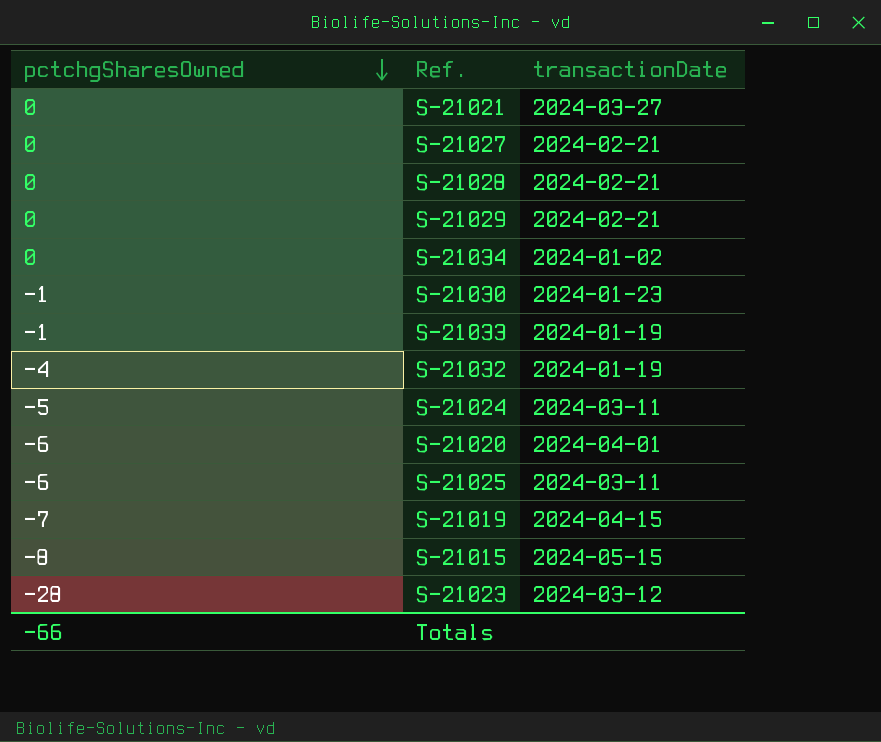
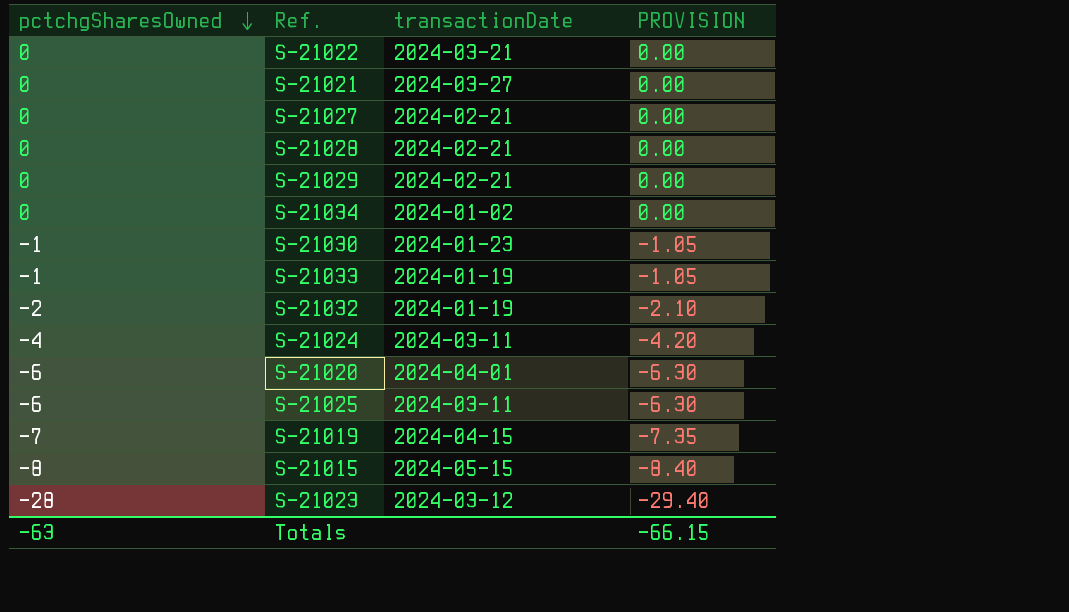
column PROVISION | formula: none -> [pctchgSharesOwned] * 1.05
row S-21022: none -> 0 | 2024-03-21 | 0.00
S-21032 | pctchgSharesOwned: -4 -> -2
S-21024 | pctchgSharesOwned: -5 -> -4
Totals | pctchgSharesOwned: -66 -> -63

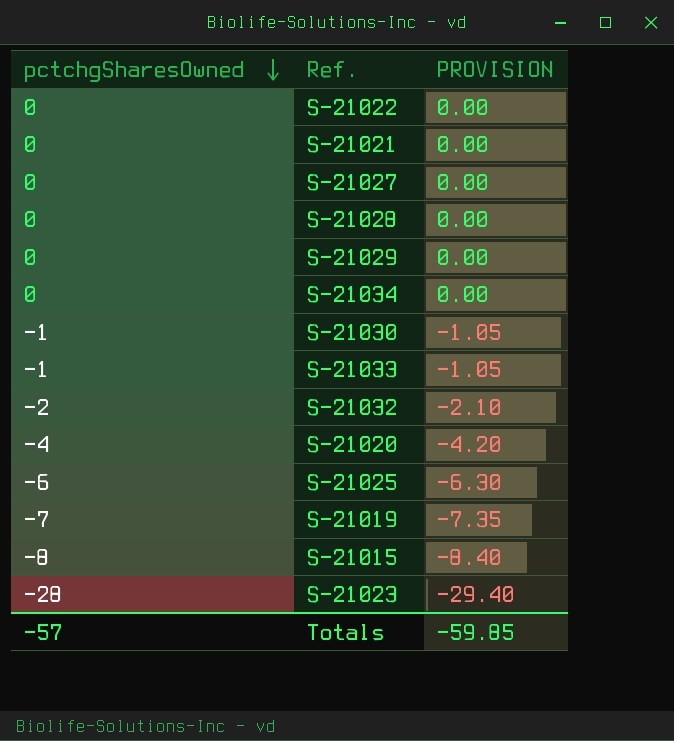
column transactionDate | position: 3 -> none
row S-21024: -4 | 2024-03-11 | -4.20 -> none
S-21020 | pctchgSharesOwned: -6 -> -4
S-21020 | PROVISION: -6.30 -> -4.20
Totals | pctchgSharesOwned: -63 -> -57
Totals | PROVISION: -66.15 -> -59.85

